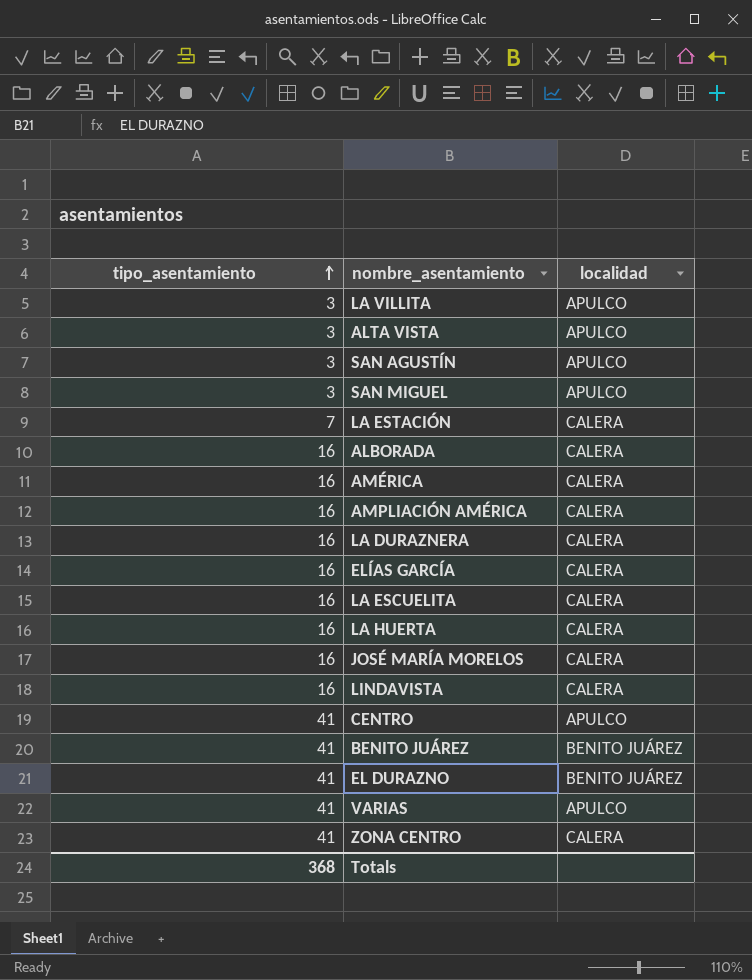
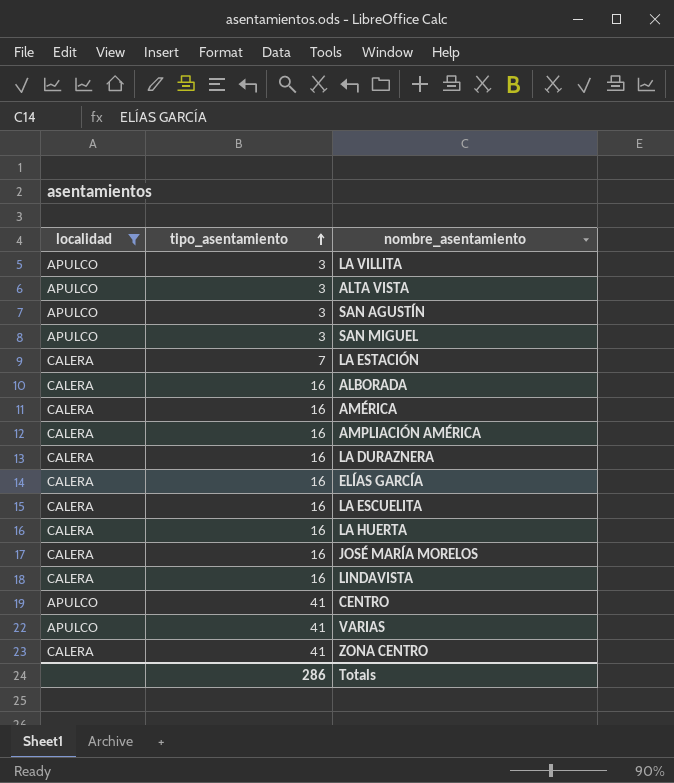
filter: none -> localidad != BENITO JUÁREZ
column localidad | position: 3 -> 1
Totals | tipo_asentamiento: 368 -> 286

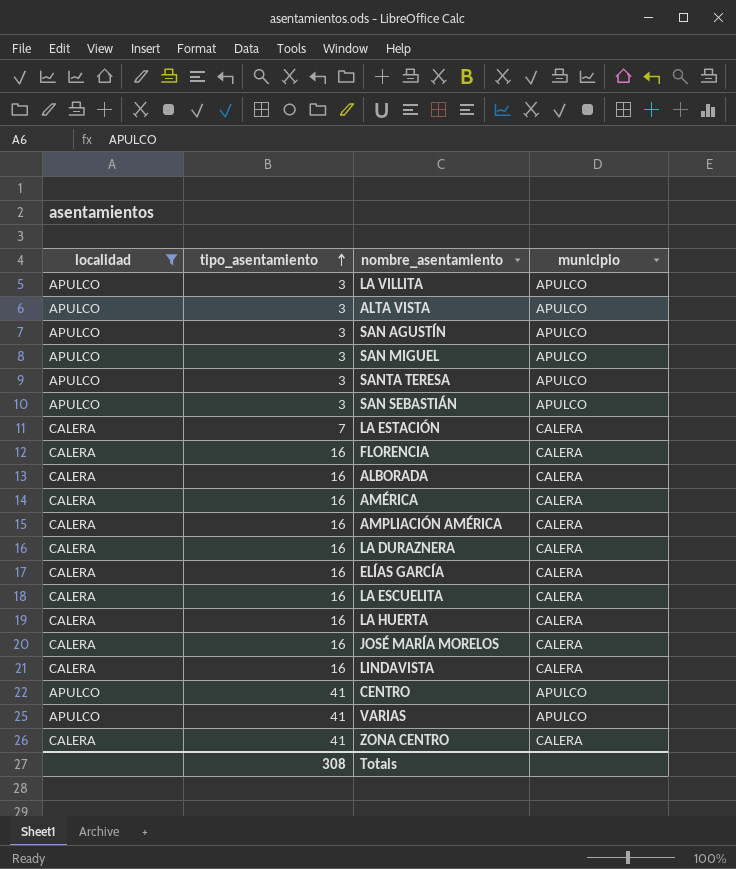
column municipio | position: none -> 4
row SANTA TERESA: none -> APULCO | 3 | APULCO
row SAN SEBASTIÁN: none -> APULCO | 3 | APULCO
row FLORENCIA: none -> CALERA | 16 | CALERA
Totals | tipo_asentamiento: 286 -> 308

